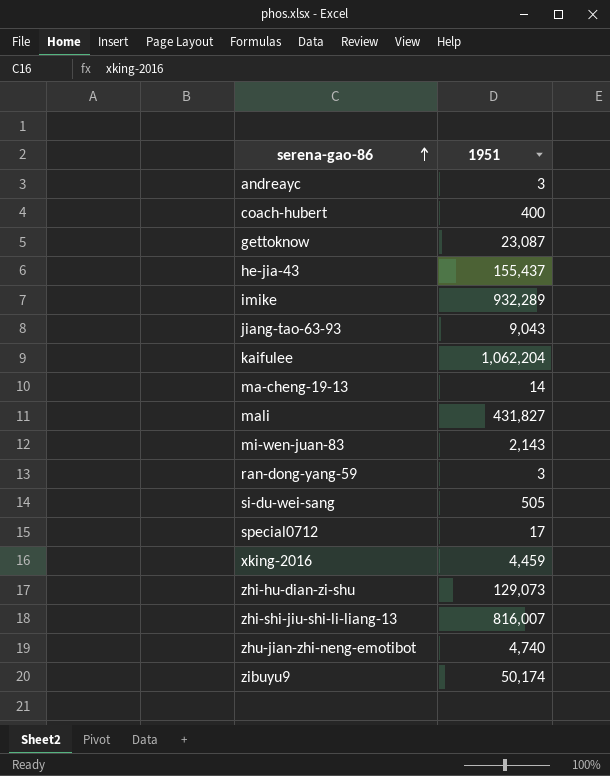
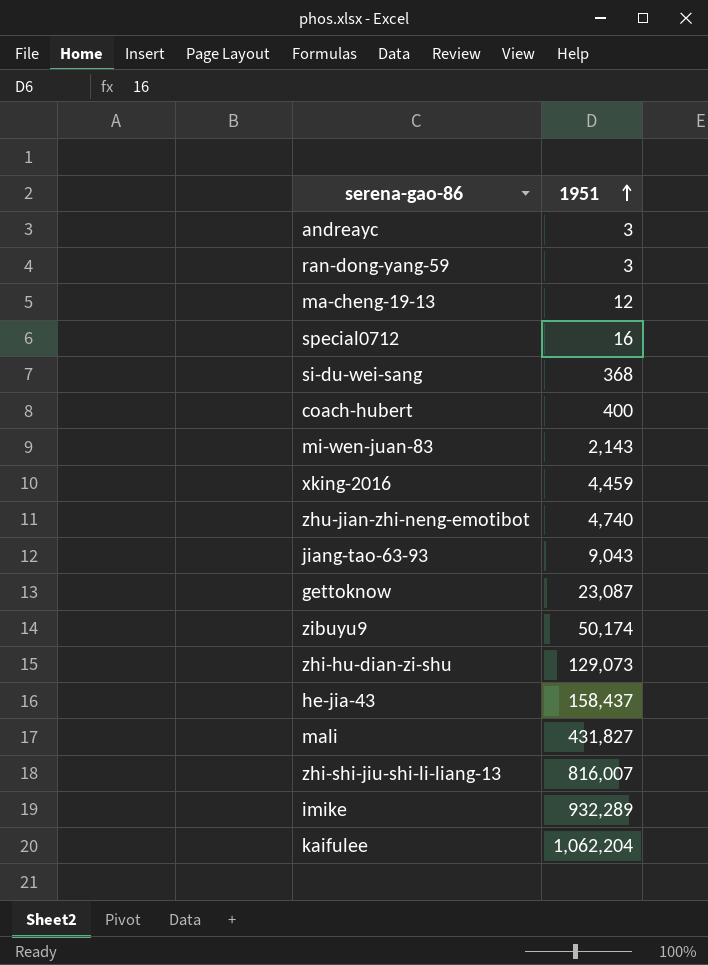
row order: serena-gao-86 ascending -> 1951 ascending
ma-cheng-19-13 | 1951: 14 -> 12
special0712 | 1951: 17 -> 16
si-du-wei-sang | 1951: 505 -> 368
he-jia-43 | 1951: 155,437 -> 158,437

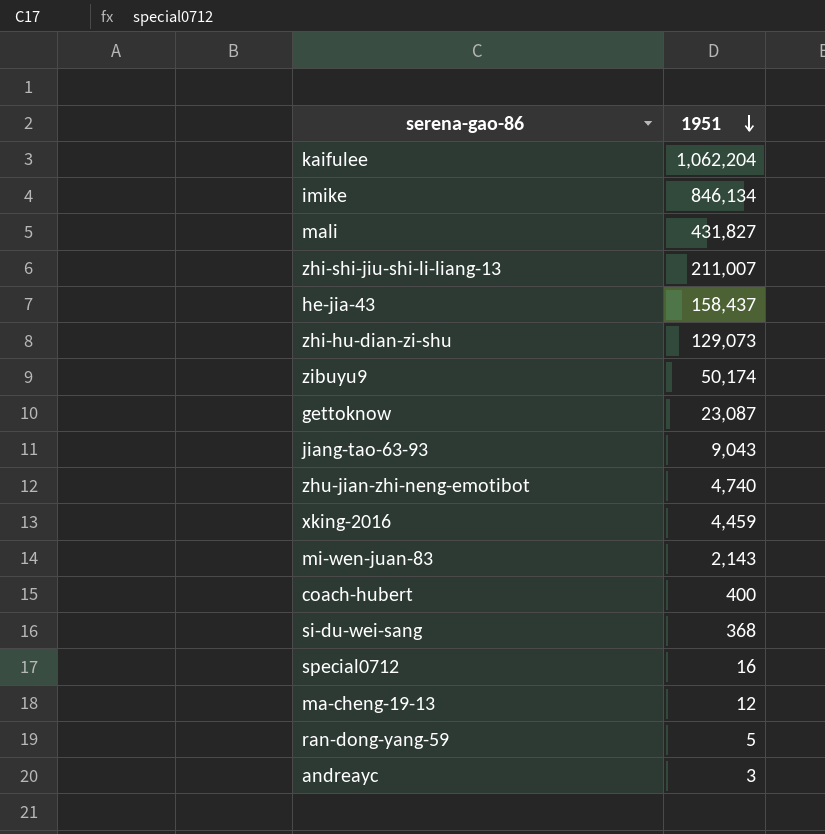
row order: 1951 ascending -> 1951 descending
imike | 1951: 932,289 -> 846,134
zhi-shi-jiu-shi-li-liang-13 | 1951: 816,007 -> 211,007
ran-dong-yang-59 | 1951: 3 -> 5

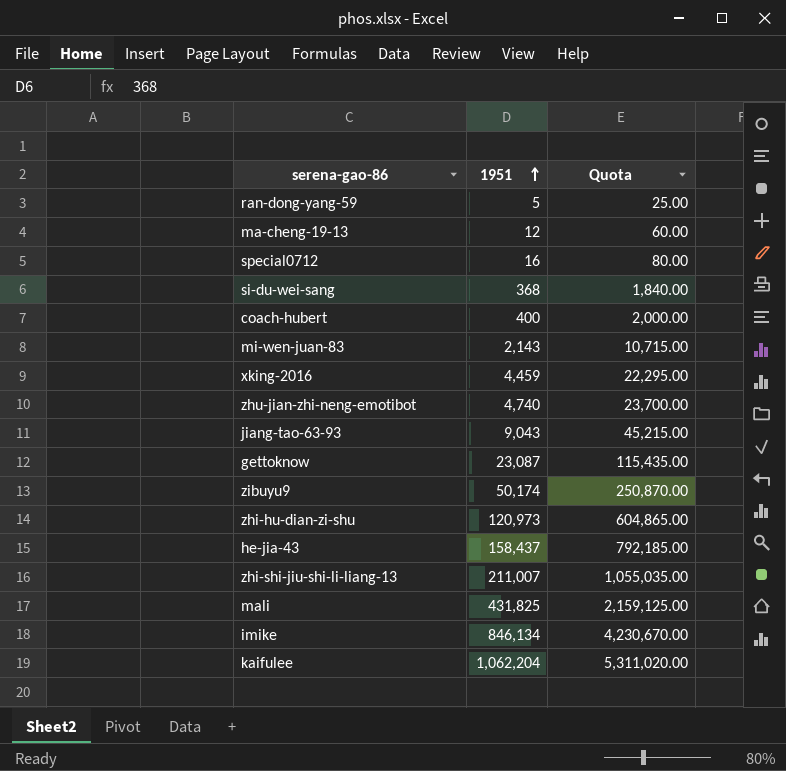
row order: 1951 descending -> 1951 ascending
column Quota | formula: none -> [1951] * 5
row andreayc: 3 -> none
zhi-hu-dian-zi-shu | 1951: 129,073 -> 120,973
mali | 1951: 431,827 -> 431,825

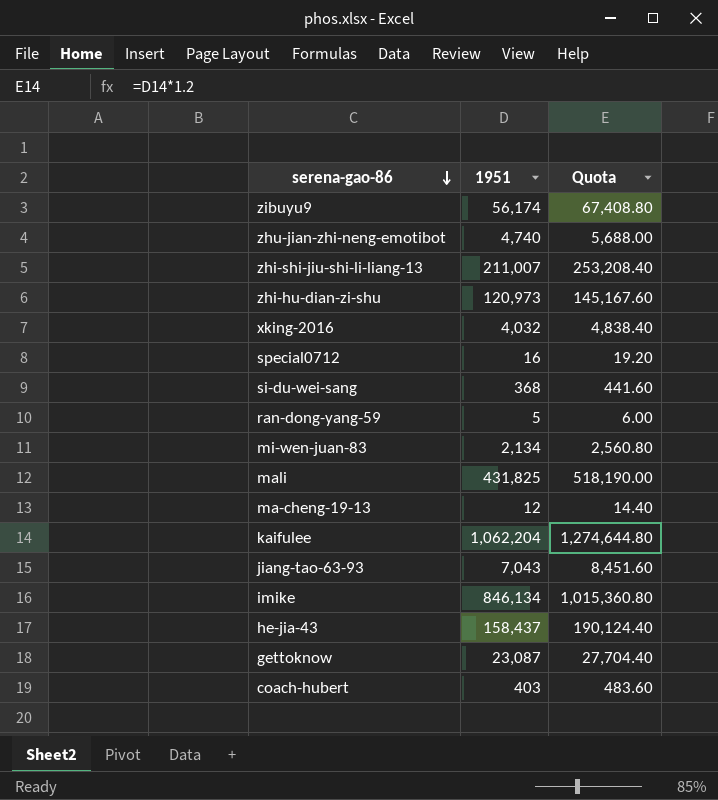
row order: 1951 ascending -> serena-gao-86 descending
column Quota | formula: [1951] * 5 -> [1951] * 1.2
zibuyu9 | 1951: 50,174 -> 56,174
xking-2016 | 1951: 4,459 -> 4,032
mi-wen-juan-83 | 1951: 2,143 -> 2,134
jiang-tao-63-93 | 1951: 9,043 -> 7,043
coach-hubert | 1951: 400 -> 403

